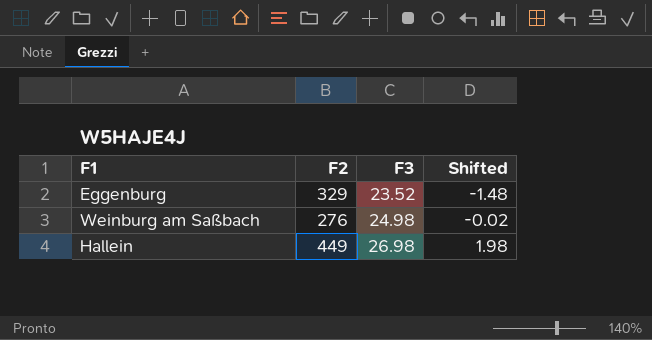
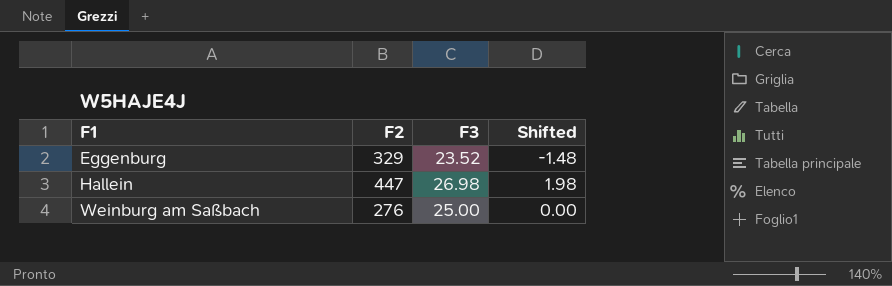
row order: F3 ascending -> F1 ascending
Hallein | F2: 449 -> 447
Weinburg am Saßbach | F3: 24.98 -> 25.00
Weinburg am Saßbach | Shifted: -0.02 -> 0.00

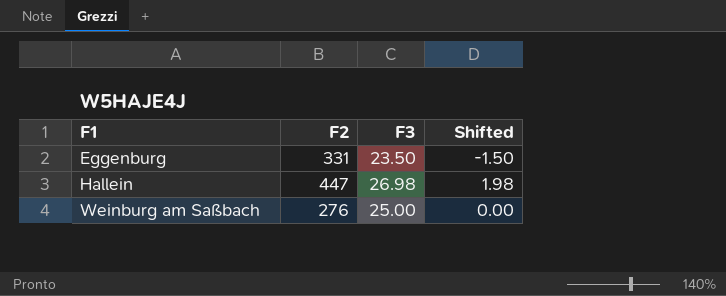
Eggenburg | F2: 329 -> 331
Eggenburg | F3: 23.52 -> 23.50
Eggenburg | Shifted: -1.48 -> -1.50

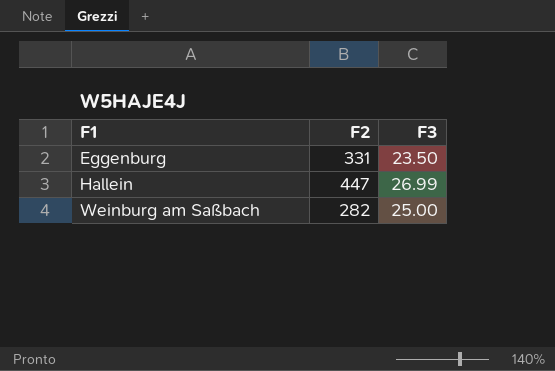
column Shifted | formula: [F3] - 25 -> none
Hallein | F3: 26.98 -> 26.99
Weinburg am Saßbach | F2: 276 -> 282

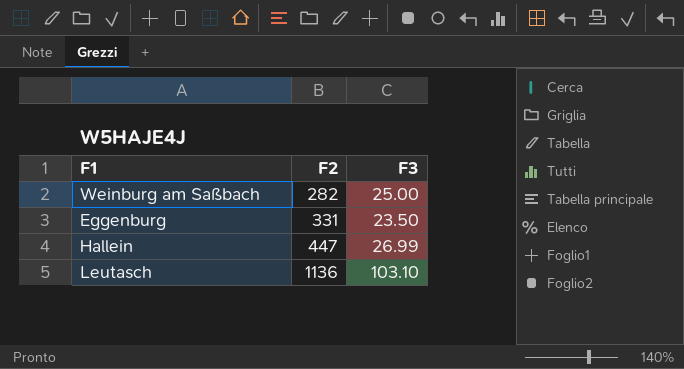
row order: F1 ascending -> F2 ascending
row Leutasch: none -> 1136 | 103.10

